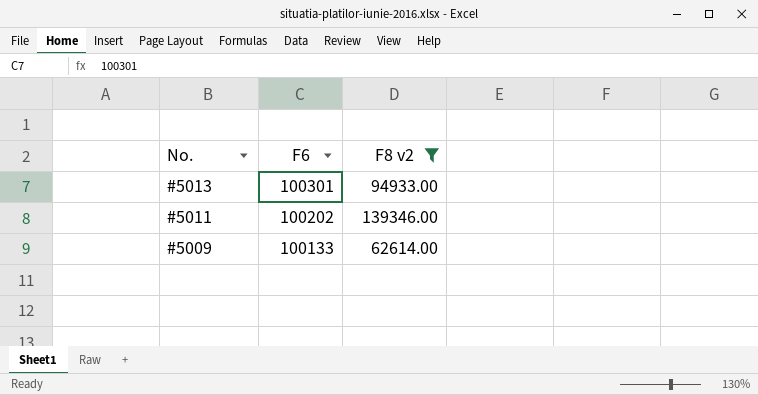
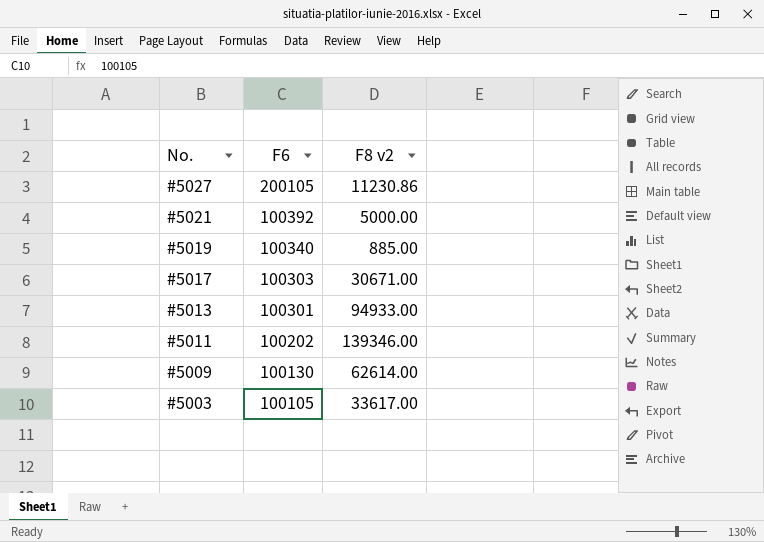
filter: F8 v2 >= 62614.00 -> none
#5009 | F6: 100133 -> 100130

